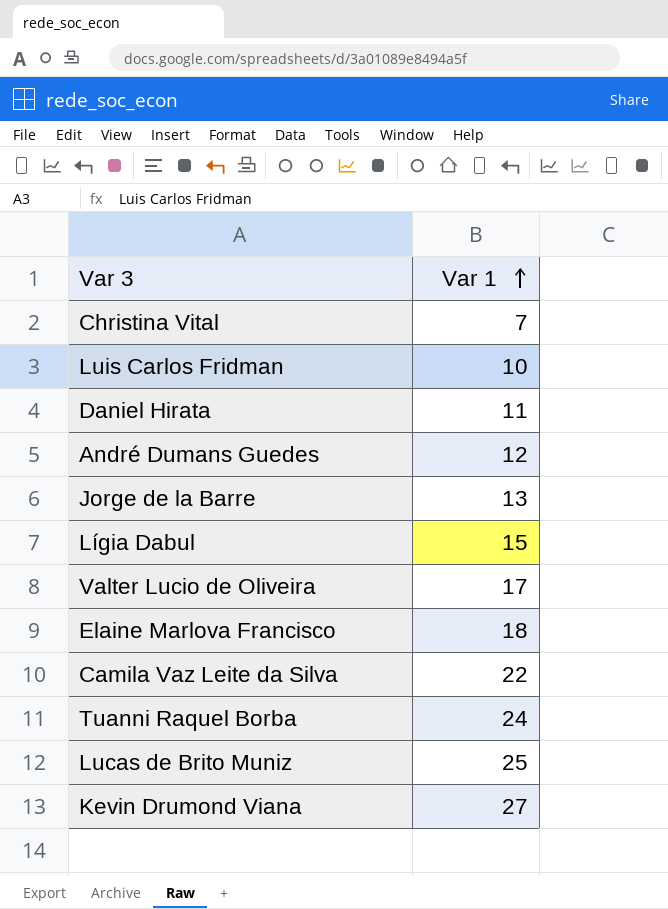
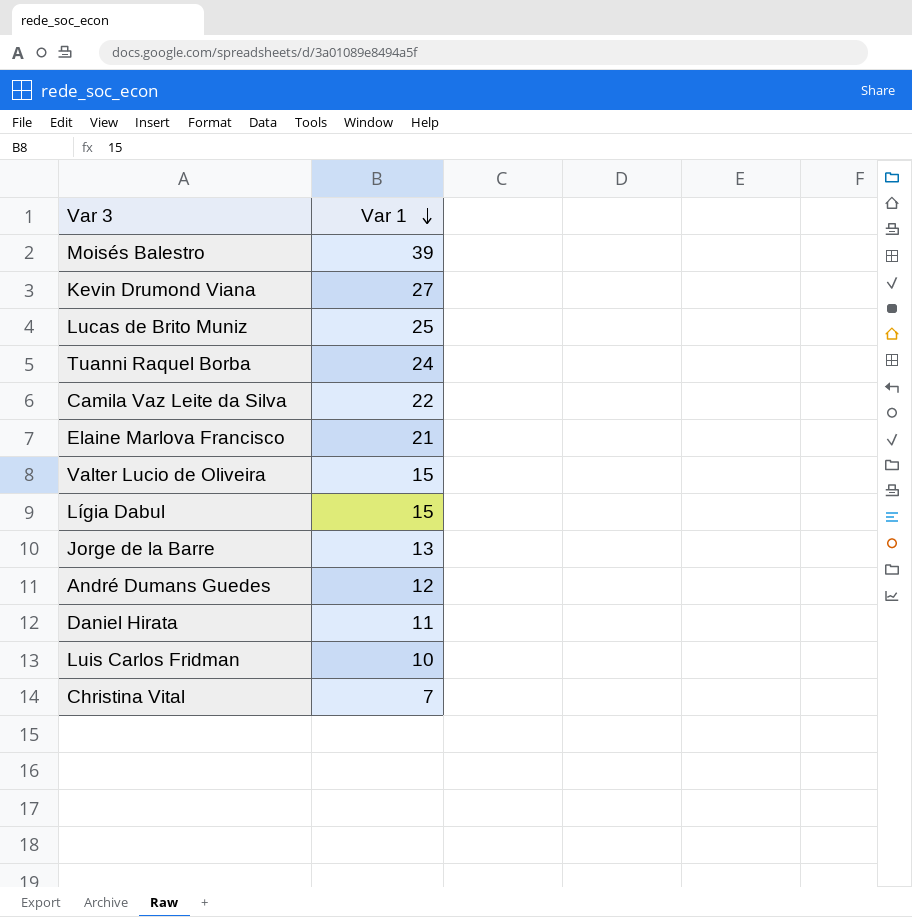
row order: Var 1 ascending -> Var 1 descending
row Moisés Balestro: none -> 39
Elaine Marlova Francisco | Var 1: 18 -> 21
Valter Lucio de Oliveira | Var 1: 17 -> 15

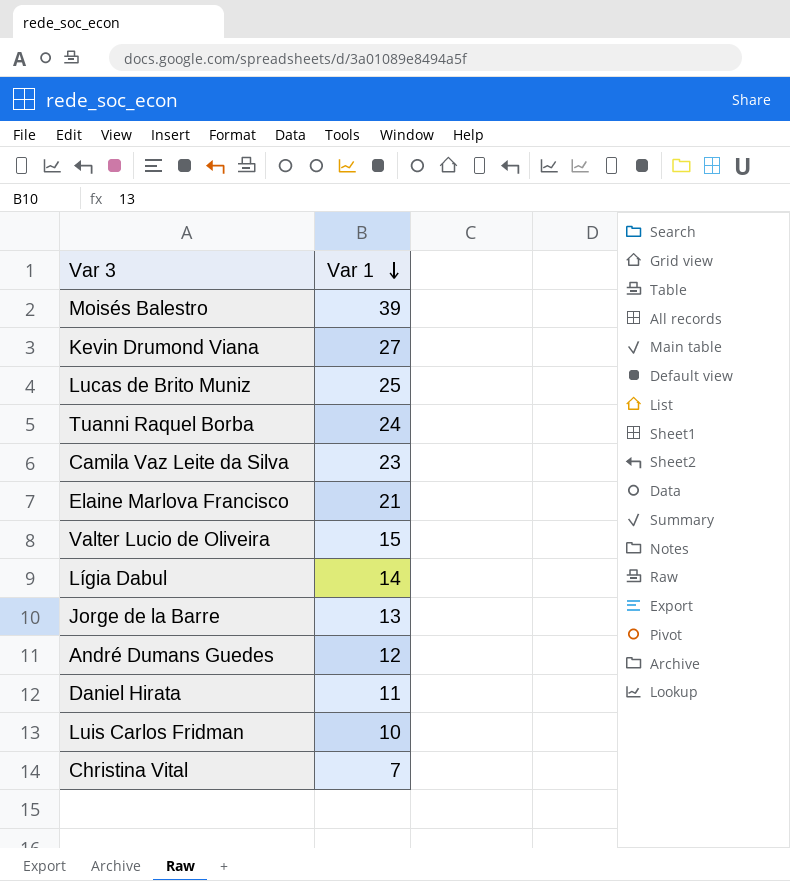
Camila Vaz Leite da Silva | Var 1: 22 -> 23
Lígia Dabul | Var 1: 15 -> 14

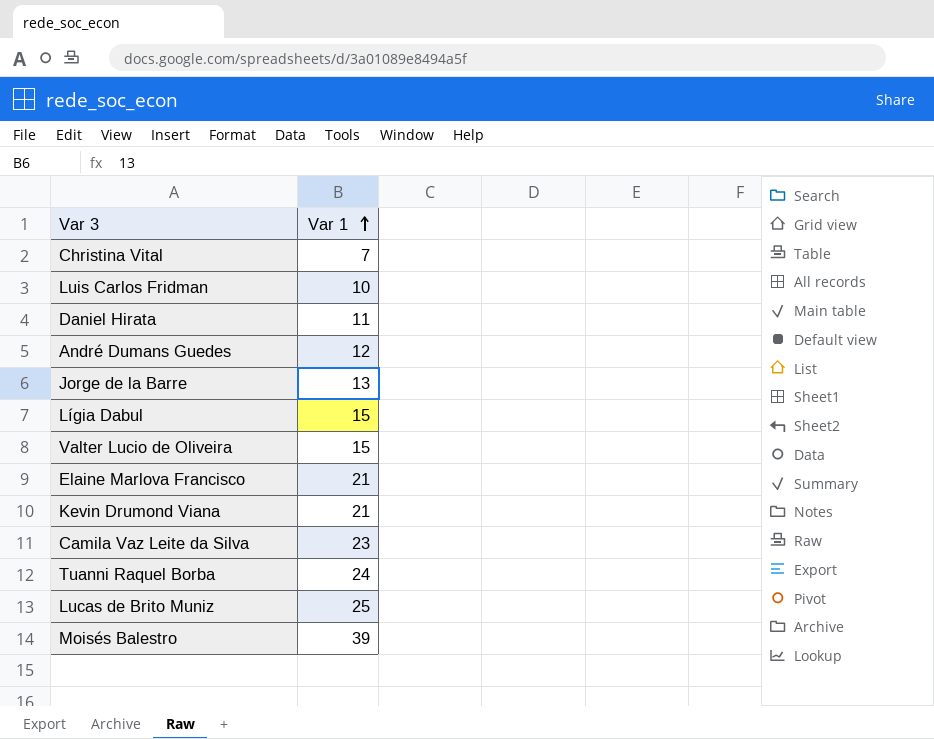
row order: Var 1 descending -> Var 1 ascending
Lígia Dabul | Var 1: 14 -> 15
Kevin Drumond Viana | Var 1: 27 -> 21

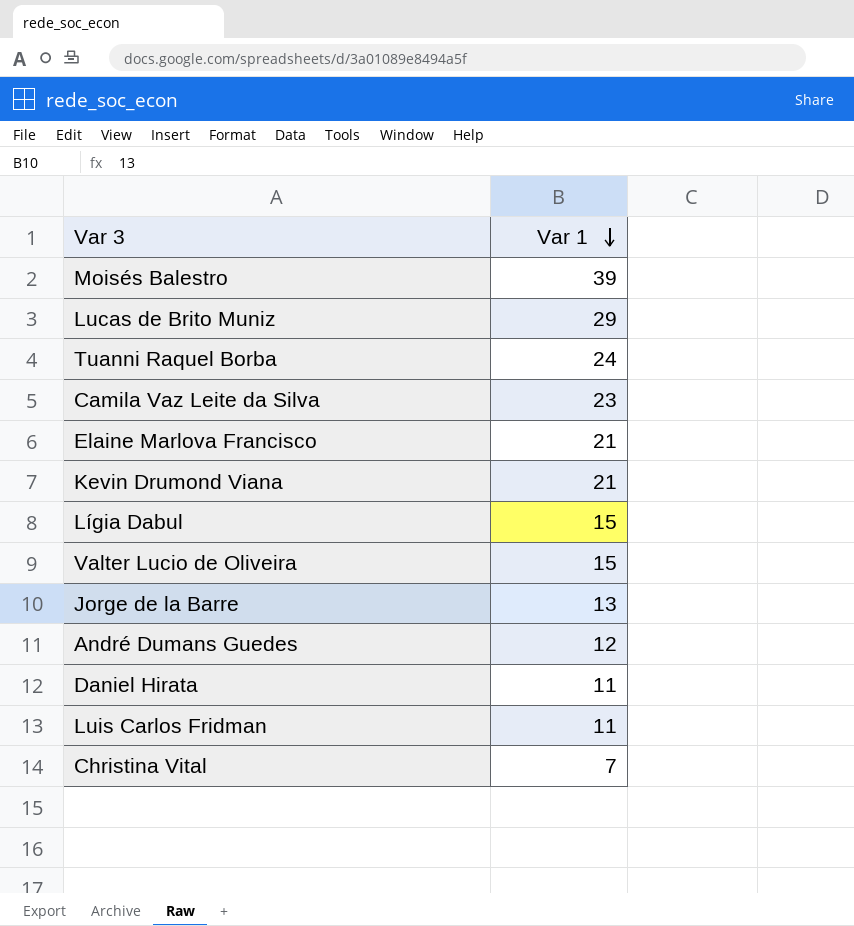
row order: Var 1 ascending -> Var 1 descending
Lucas de Brito Muniz | Var 1: 25 -> 29
Luis Carlos Fridman | Var 1: 10 -> 11

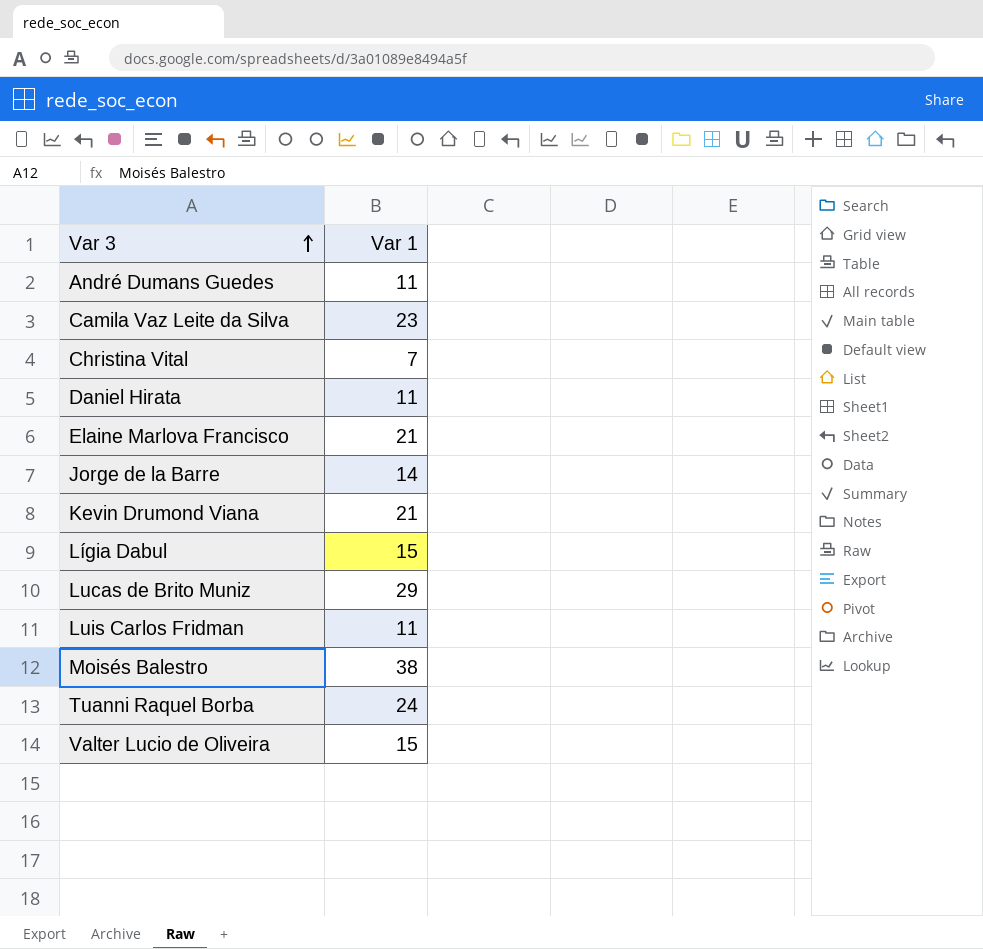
row order: Var 1 descending -> Var 3 ascending
André Dumans Guedes | Var 1: 12 -> 11
Jorge de la Barre | Var 1: 13 -> 14
Moisés Balestro | Var 1: 39 -> 38

